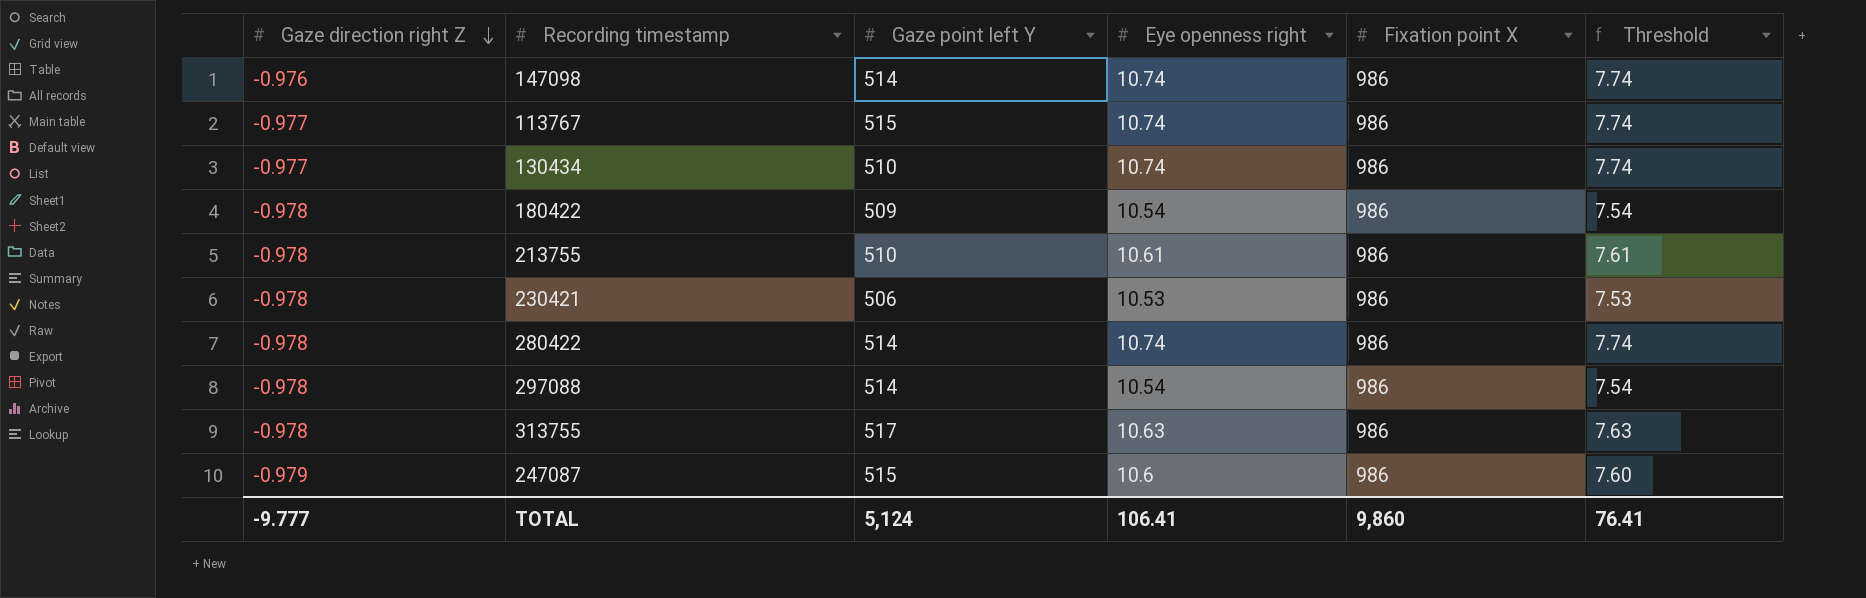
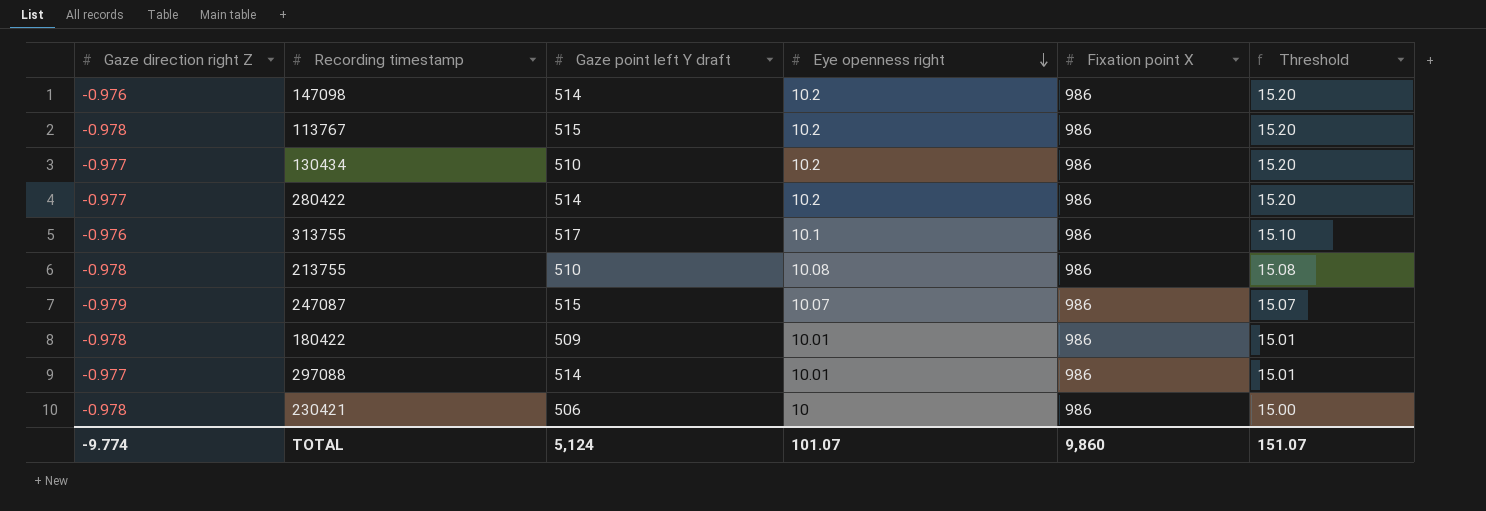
row order: Gaze direction right Z descending -> Eye openness right descending
column name: Gaze point left Y -> Gaze point left Y draft
column Threshold | formula: [Eye openness right] - 3 -> [Eye openness right] + 5
147098 | Eye openness right: 10.74 -> 10.2
113767 | Gaze direction right Z: -0.977 -> -0.978
113767 | Eye openness right: 10.74 -> 10.2
130434 | Eye openness right: 10.74 -> 10.2
280422 | Gaze direction right Z: -0.978 -> -0.977
280422 | Eye openness right: 10.74 -> 10.2
313755 | Gaze direction right Z: -0.978 -> -0.976
313755 | Eye openness right: 10.63 -> 10.1
213755 | Eye openness right: 10.61 -> 10.08
247087 | Eye openness right: 10.6 -> 10.07
180422 | Eye openness right: 10.54 -> 10.01
297088 | Gaze direction right Z: -0.978 -> -0.977
297088 | Eye openness right: 10.54 -> 10.01
230421 | Eye openness right: 10.53 -> 10
TOTAL | Gaze direction right Z: -9.777 -> -9.774
TOTAL | Eye openness right: 106.41 -> 101.07
TOTAL | Threshold: 76.41 -> 151.07

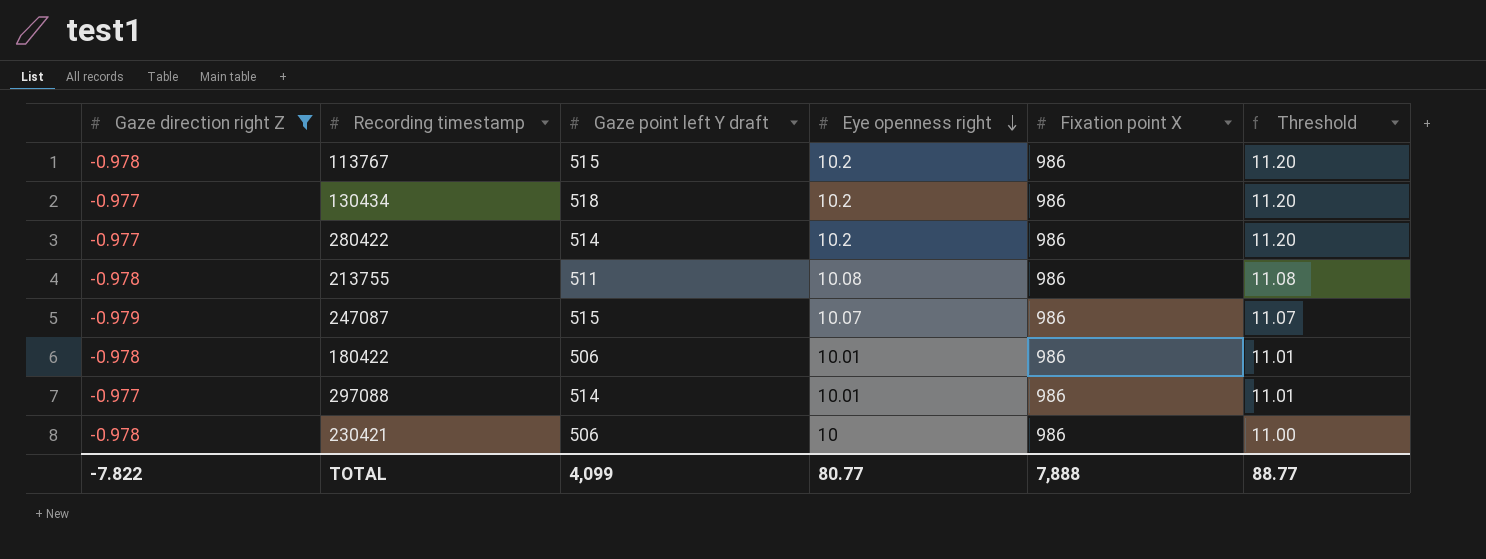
filter: none -> Gaze direction right Z != -0.976
column Threshold | formula: [Eye openness right] + 5 -> [Eye openness right] + 1
130434 | Gaze point left Y draft: 510 -> 518
213755 | Gaze point left Y draft: 510 -> 511
180422 | Gaze point left Y draft: 509 -> 506
TOTAL | Gaze direction right Z: -9.774 -> -7.822
TOTAL | Gaze point left Y draft: 5,124 -> 4,099
TOTAL | Eye openness right: 101.07 -> 80.77
TOTAL | Fixation point X: 9,860 -> 7,888
TOTAL | Threshold: 151.07 -> 88.77

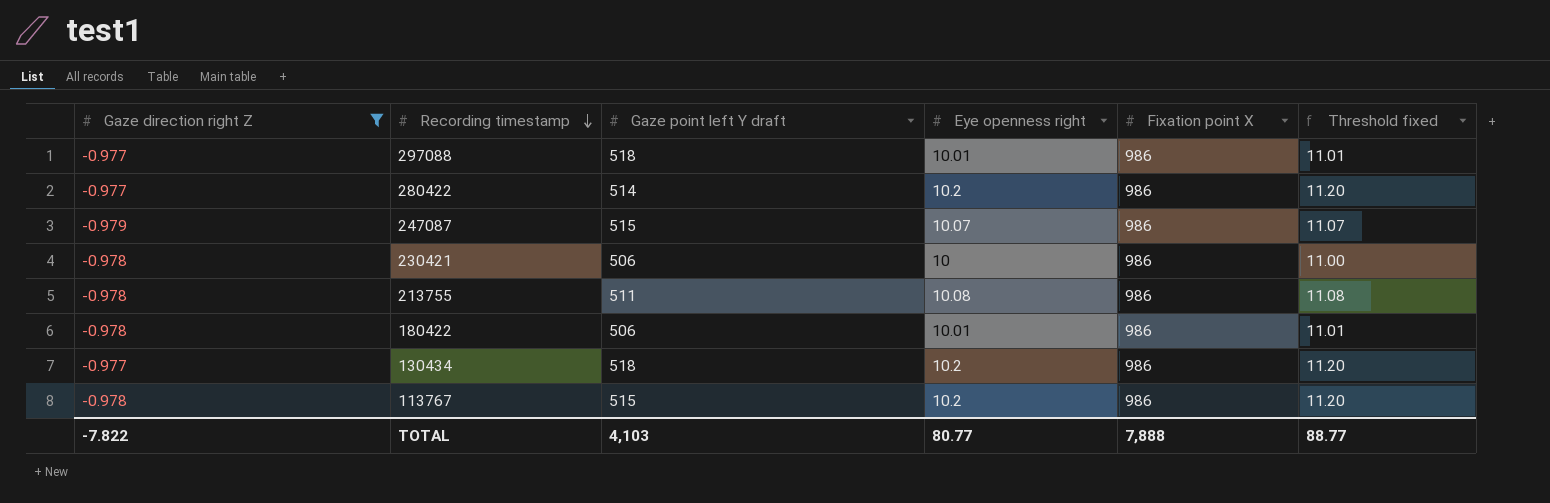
row order: Eye openness right descending -> Recording timestamp descending
column name: Threshold -> Threshold fixed
297088 | Gaze point left Y draft: 514 -> 518
TOTAL | Gaze point left Y draft: 4,099 -> 4,103

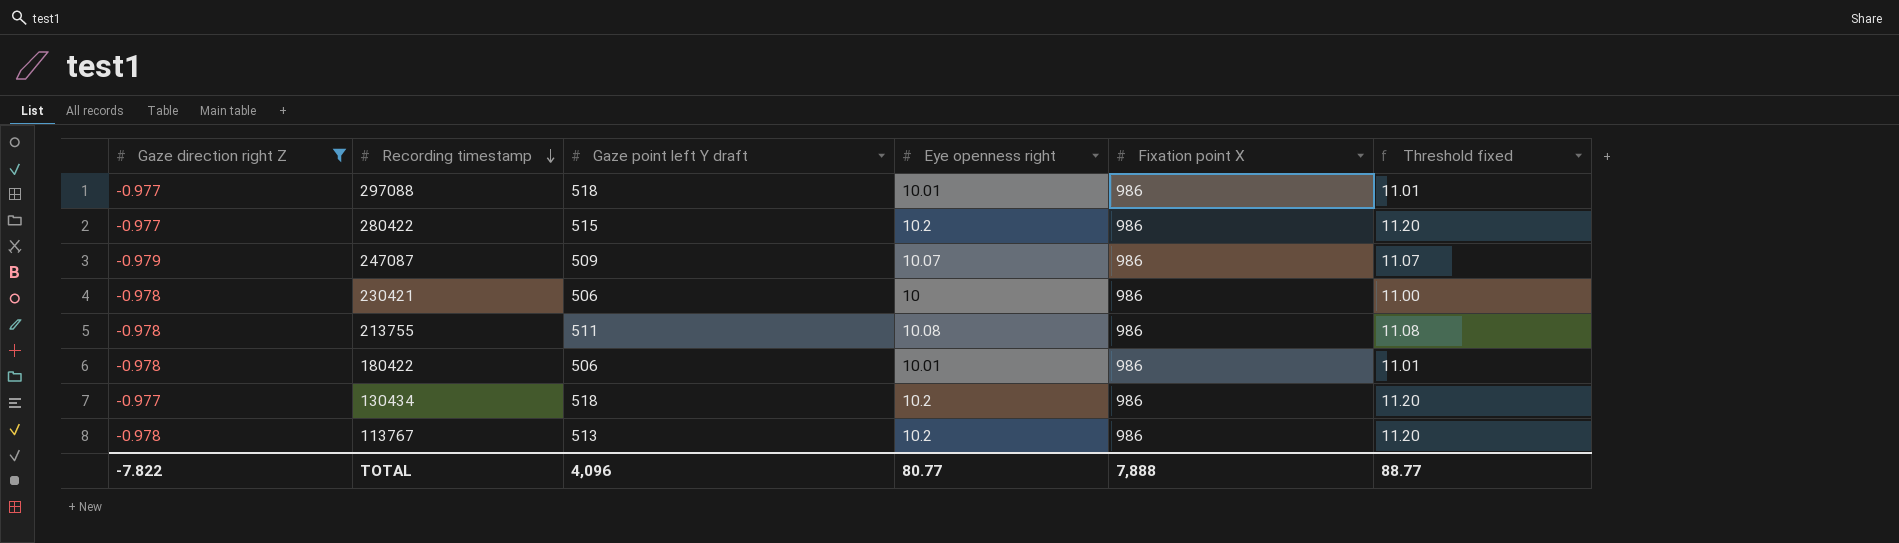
280422 | Gaze point left Y draft: 514 -> 515
247087 | Gaze point left Y draft: 515 -> 509
113767 | Gaze point left Y draft: 515 -> 513
TOTAL | Gaze point left Y draft: 4,103 -> 4,096

